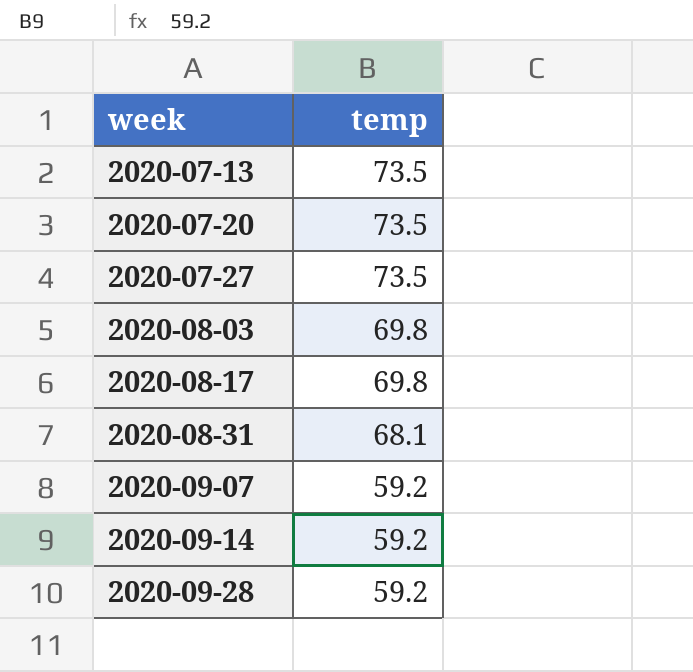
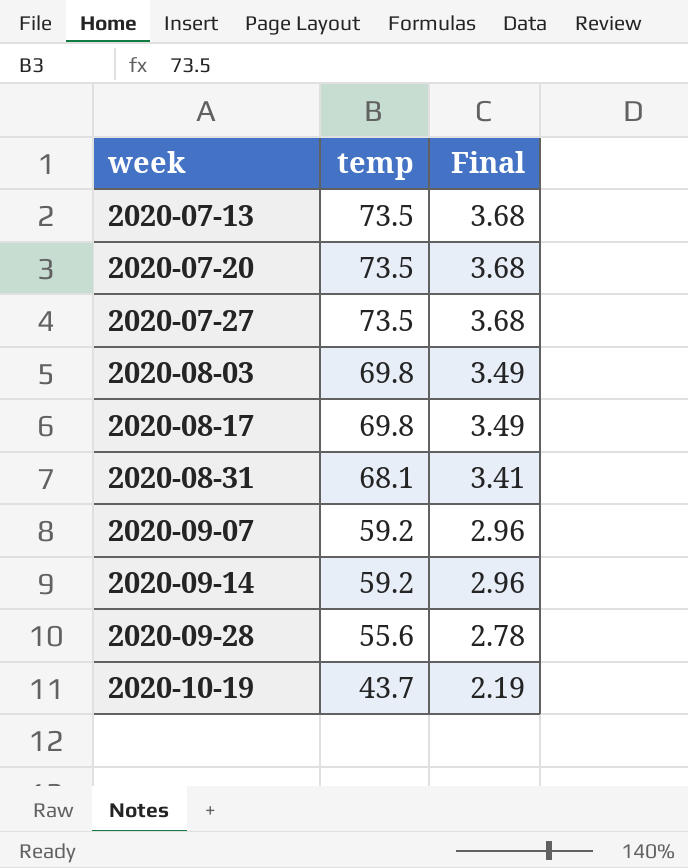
column Final | formula: none -> [temp] * 0.05
2020-09-28 | temp: 59.2 -> 55.6
row 2020-10-19: none -> 43.7 | 2.19

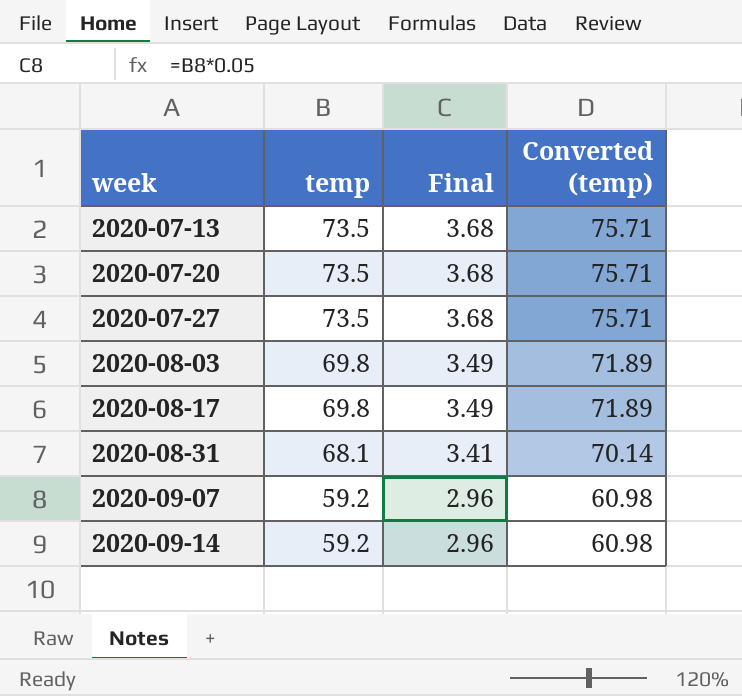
column Converted (temp) | formula: none -> [temp] * 1.03
row 2020-09-28: 55.6 | 2.78 -> none
row 2020-10-19: 43.7 | 2.19 -> none

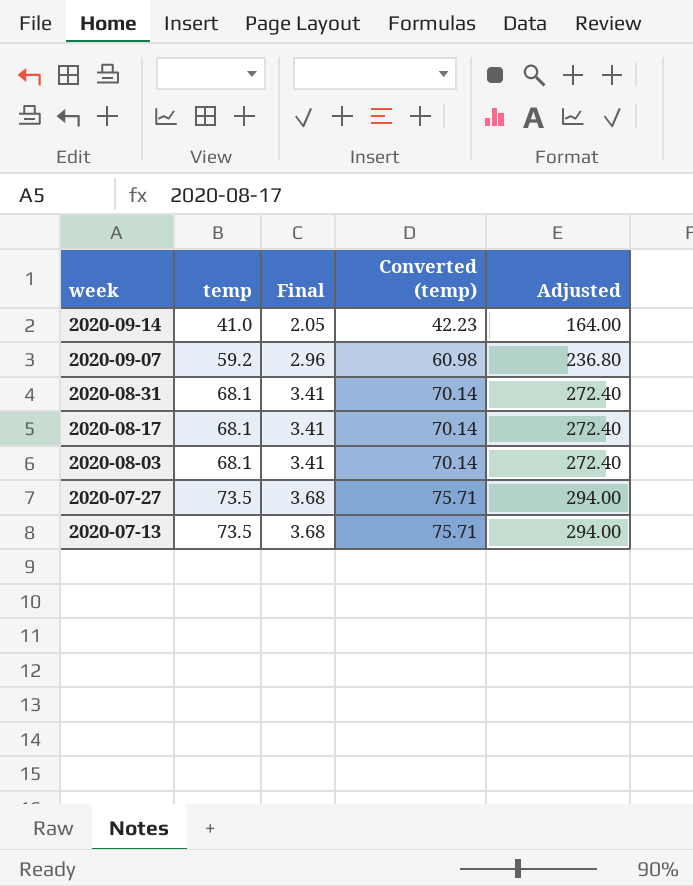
row order: week ascending -> week descending
column Adjusted | formula: none -> [temp] * 4
row 2020-07-20: 73.5 | 3.68 | 75.71 -> none
2020-09-14 | temp: 59.2 -> 41.0
2020-09-14 | Final: 2.96 -> 2.05
2020-09-14 | Converted (temp): 60.98 -> 42.23
2020-08-17 | temp: 69.8 -> 68.1
2020-08-17 | Final: 3.49 -> 3.41
2020-08-17 | Converted (temp): 71.89 -> 70.14
2020-08-03 | temp: 69.8 -> 68.1
2020-08-03 | Final: 3.49 -> 3.41
2020-08-03 | Converted (temp): 71.89 -> 70.14

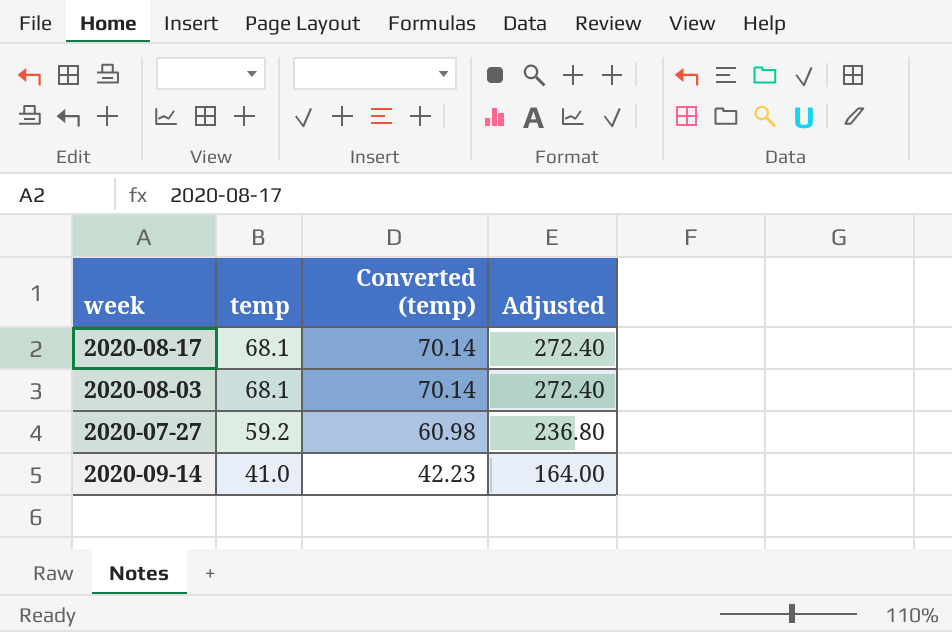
row order: week descending -> temp descending
column Final | formula: [temp] * 0.05 -> none
row 2020-09-07: 59.2 | 2.96 | 60.98 | 236.80 -> none
row 2020-08-31: 68.1 | 3.41 | 70.14 | 272.40 -> none
row 2020-07-13: 73.5 | 3.68 | 75.71 | 294.00 -> none
2020-07-27 | temp: 73.5 -> 59.2
2020-07-27 | Converted (temp): 75.71 -> 60.98
2020-07-27 | Adjusted: 294.00 -> 236.80

